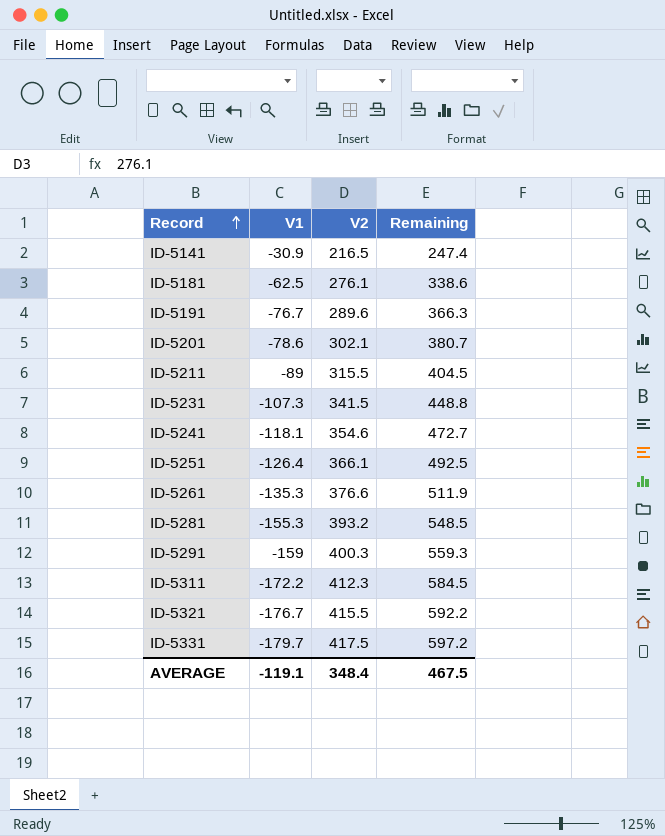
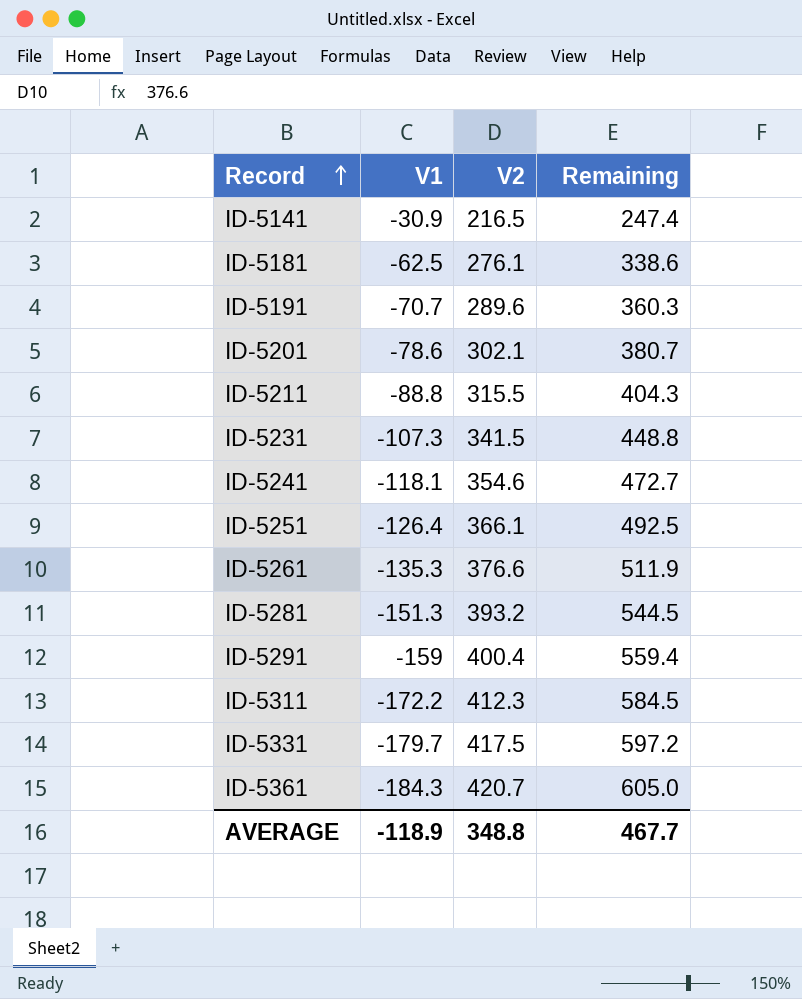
row ID-5321: -176.7 | 415.5 | 592.2 -> none
ID-5191 | V1: -76.7 -> -70.7
ID-5191 | Remaining: 366.3 -> 360.3
ID-5211 | V1: -89 -> -88.8
ID-5211 | Remaining: 404.5 -> 404.3
ID-5281 | V1: -155.3 -> -151.3
ID-5281 | Remaining: 548.5 -> 544.5
ID-5291 | V2: 400.3 -> 400.4
ID-5291 | Remaining: 559.3 -> 559.4
row ID-5361: none -> -184.3 | 420.7 | 605.0
AVERAGE | V1: -119.1 -> -118.9
AVERAGE | V2: 348.4 -> 348.8
AVERAGE | Remaining: 467.5 -> 467.7

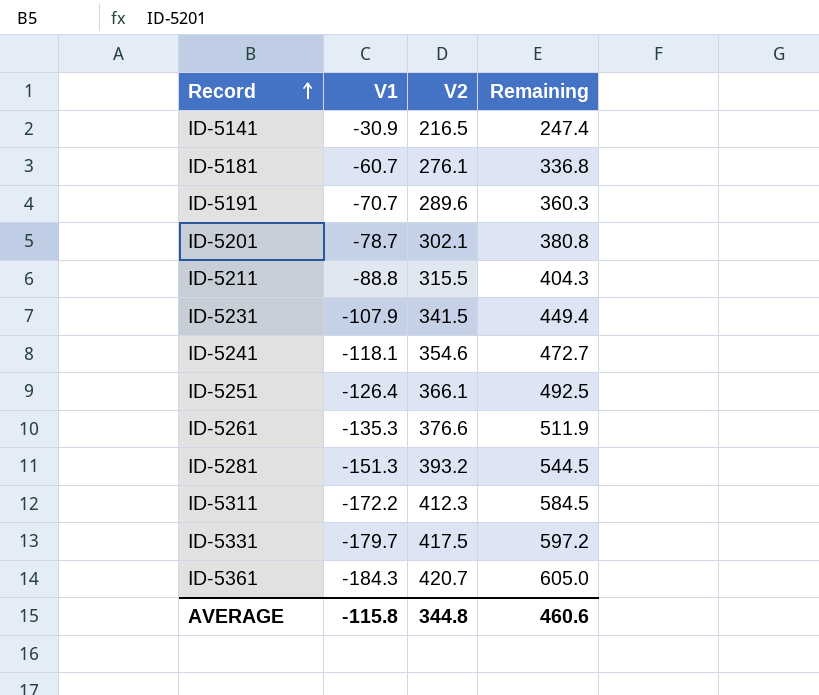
row ID-5291: -159 | 400.4 | 559.4 -> none
ID-5181 | V1: -62.5 -> -60.7
ID-5181 | Remaining: 338.6 -> 336.8
ID-5201 | V1: -78.6 -> -78.7
ID-5201 | Remaining: 380.7 -> 380.8
ID-5231 | V1: -107.3 -> -107.9
ID-5231 | Remaining: 448.8 -> 449.4
AVERAGE | V1: -118.9 -> -115.8
AVERAGE | V2: 348.8 -> 344.8
AVERAGE | Remaining: 467.7 -> 460.6

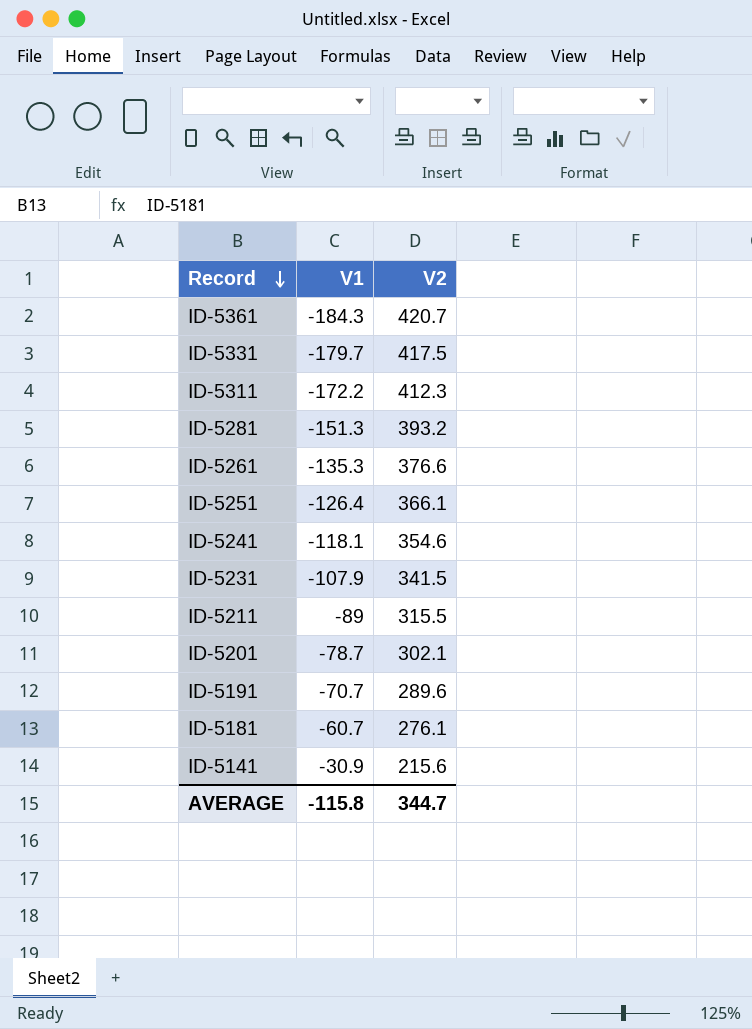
row order: Record ascending -> Record descending
column Remaining | formula: [V2] - [V1] -> none
ID-5211 | V1: -88.8 -> -89
ID-5141 | V2: 216.5 -> 215.6
AVERAGE | V2: 344.8 -> 344.7

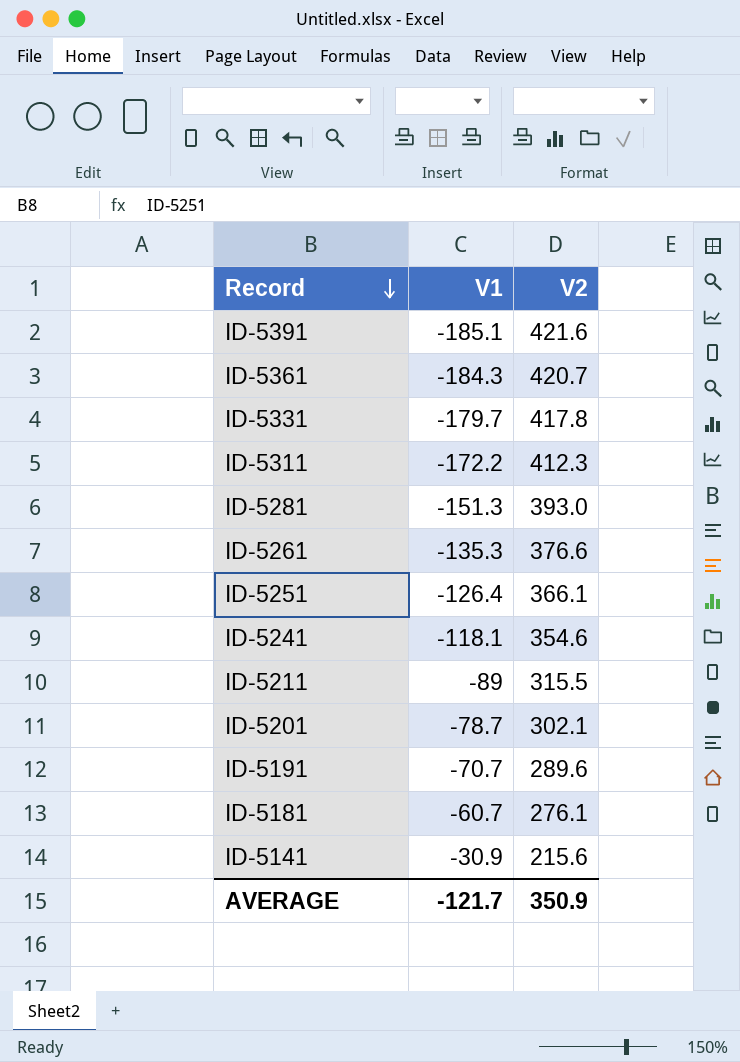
row ID-5231: -107.9 | 341.5 -> none
row ID-5391: none -> -185.1 | 421.6
ID-5331 | V2: 417.5 -> 417.8
ID-5281 | V2: 393.2 -> 393.0
AVERAGE | V1: -115.8 -> -121.7
AVERAGE | V2: 344.7 -> 350.9

